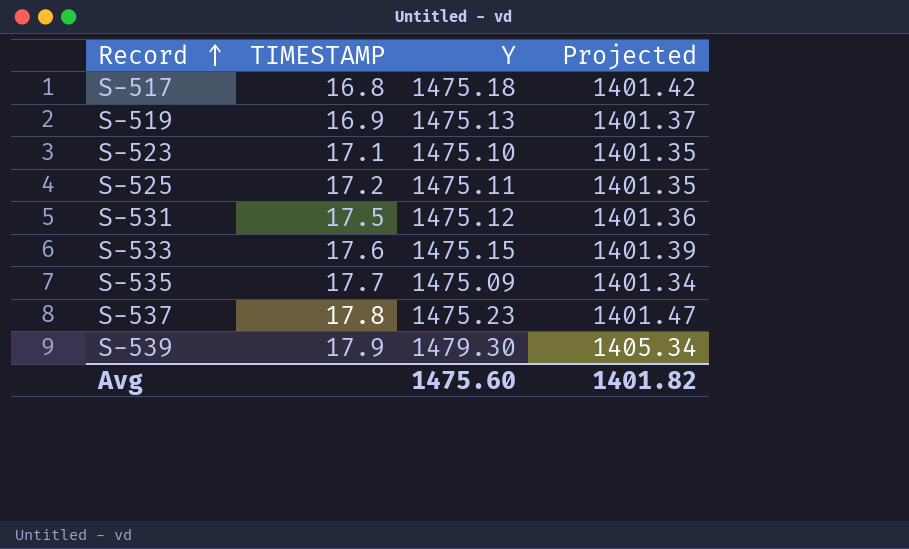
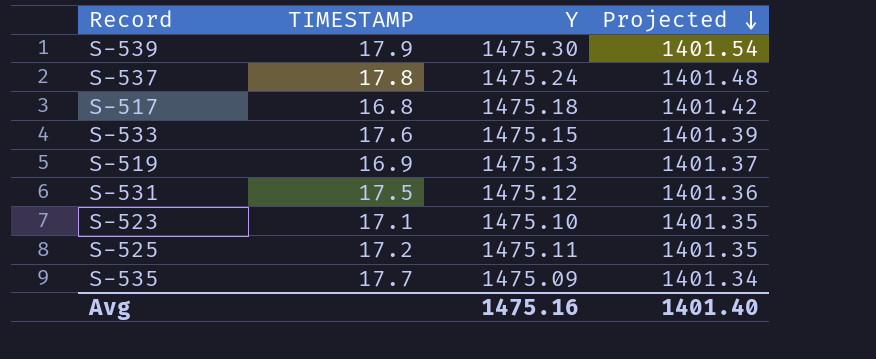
row order: Record ascending -> Projected descending
S-539 | Y: 1479.30 -> 1475.30
S-539 | Projected: 1405.34 -> 1401.54
S-537 | Y: 1475.23 -> 1475.24
S-537 | Projected: 1401.47 -> 1401.48
Avg | Y: 1475.60 -> 1475.16
Avg | Projected: 1401.82 -> 1401.40

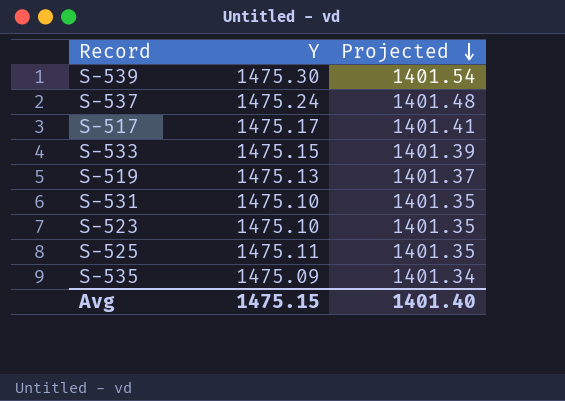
column TIMESTAMP | position: 2 -> none
S-517 | Y: 1475.18 -> 1475.17
S-517 | Projected: 1401.42 -> 1401.41
S-531 | Y: 1475.12 -> 1475.10
S-531 | Projected: 1401.36 -> 1401.35
Avg | Y: 1475.16 -> 1475.15

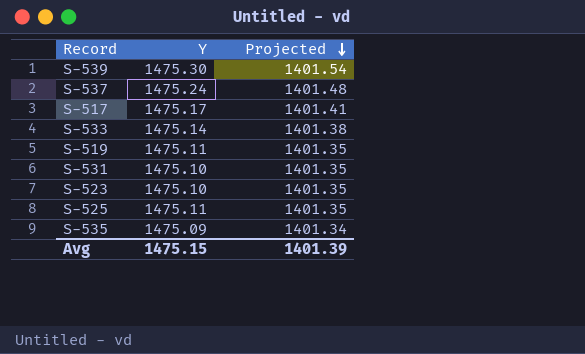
S-533 | Y: 1475.15 -> 1475.14
S-533 | Projected: 1401.39 -> 1401.38
S-519 | Y: 1475.13 -> 1475.11
S-519 | Projected: 1401.37 -> 1401.35
Avg | Projected: 1401.40 -> 1401.39

